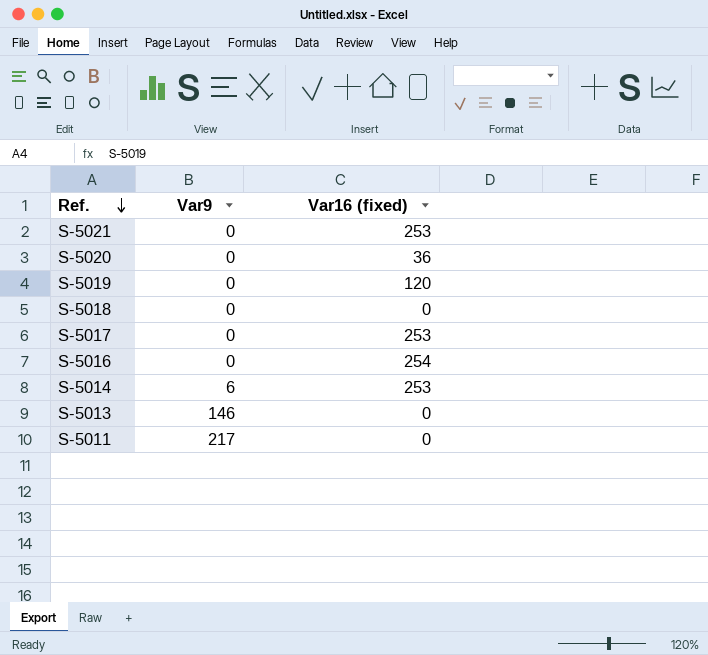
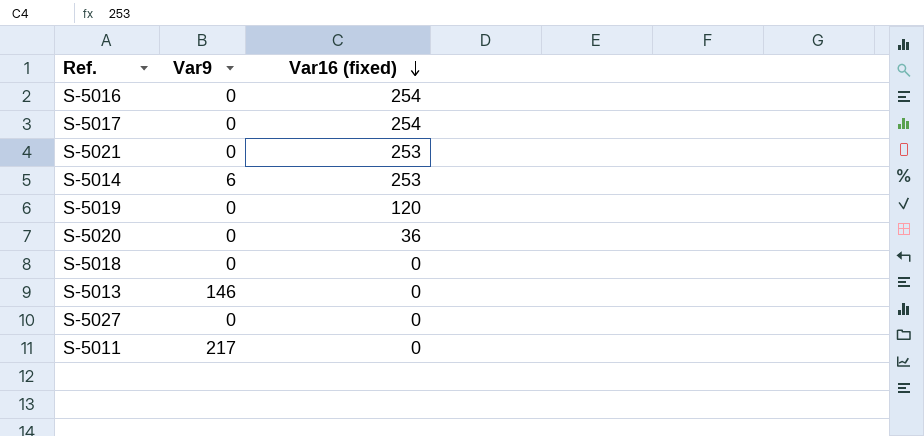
row order: Ref. descending -> Var16 (fixed) descending
S-5017 | Var16 (fixed): 253 -> 254
row S-5027: none -> 0 | 0

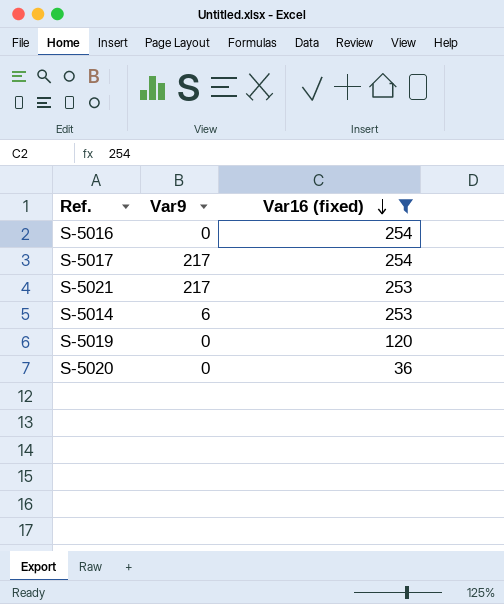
filter: none -> Var16 (fixed) != 0
S-5017 | Var9: 0 -> 217
S-5021 | Var9: 0 -> 217

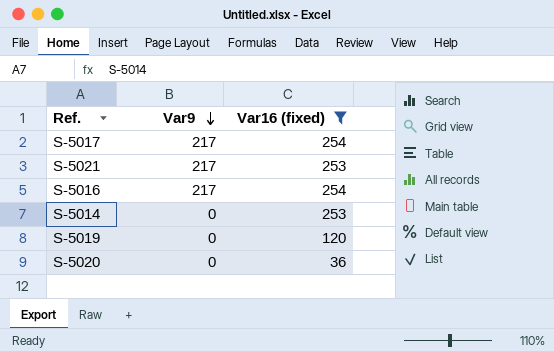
row order: Var16 (fixed) descending -> Var9 descending
S-5016 | Var9: 0 -> 217
S-5014 | Var9: 6 -> 0

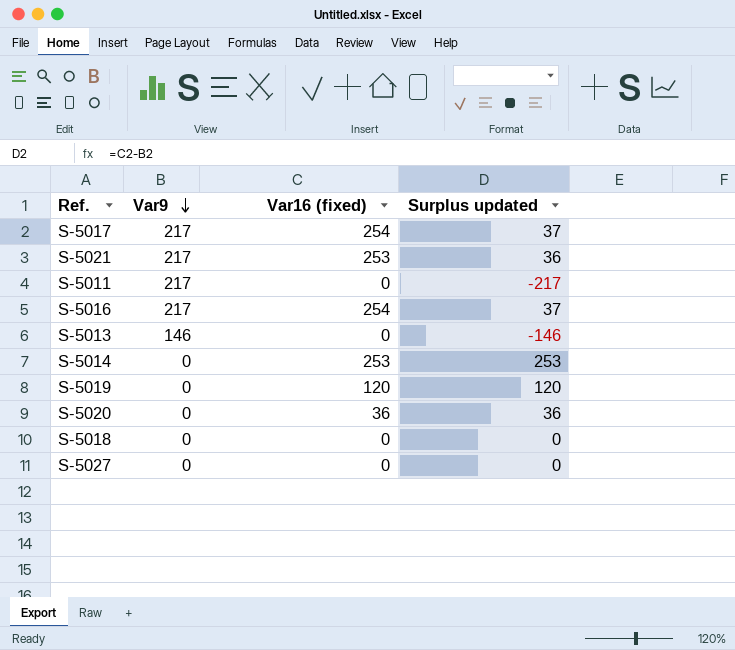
filter: Var16 (fixed) != 0 -> none
column Surplus updated | formula: none -> [Var16 (fixed)] - [Var9]

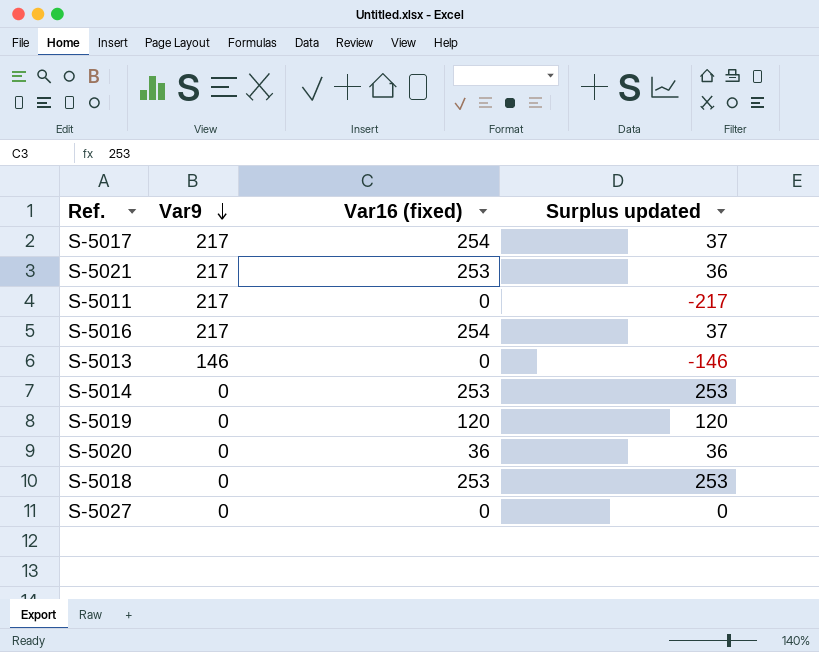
S-5018 | Var16 (fixed): 0 -> 253
S-5018 | Surplus updated: 0 -> 253

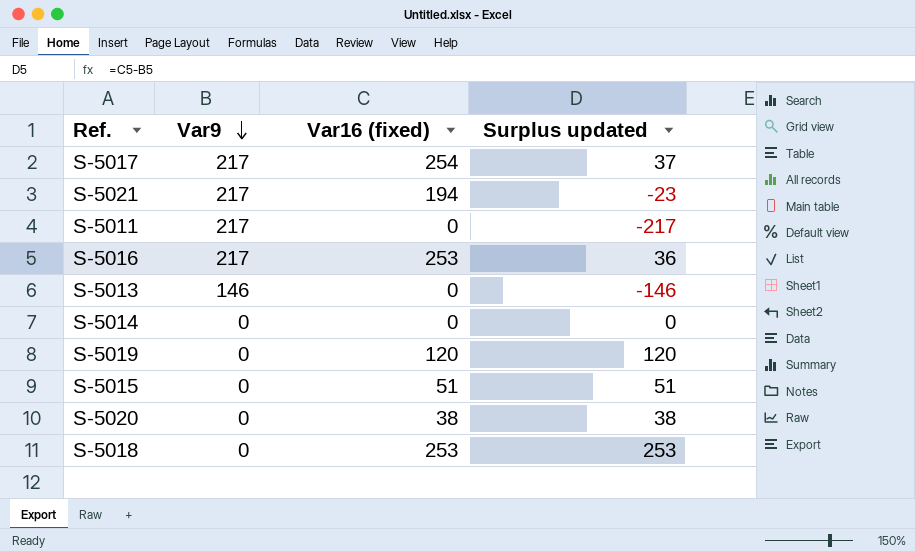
row S-5027: 0 | 0 | 0 -> none
S-5021 | Var16 (fixed): 253 -> 194
S-5021 | Surplus updated: 36 -> -23
S-5016 | Var16 (fixed): 254 -> 253
S-5016 | Surplus updated: 37 -> 36
S-5014 | Var16 (fixed): 253 -> 0
S-5014 | Surplus updated: 253 -> 0
row S-5015: none -> 0 | 51 | 51
S-5020 | Var16 (fixed): 36 -> 38
S-5020 | Surplus updated: 36 -> 38

